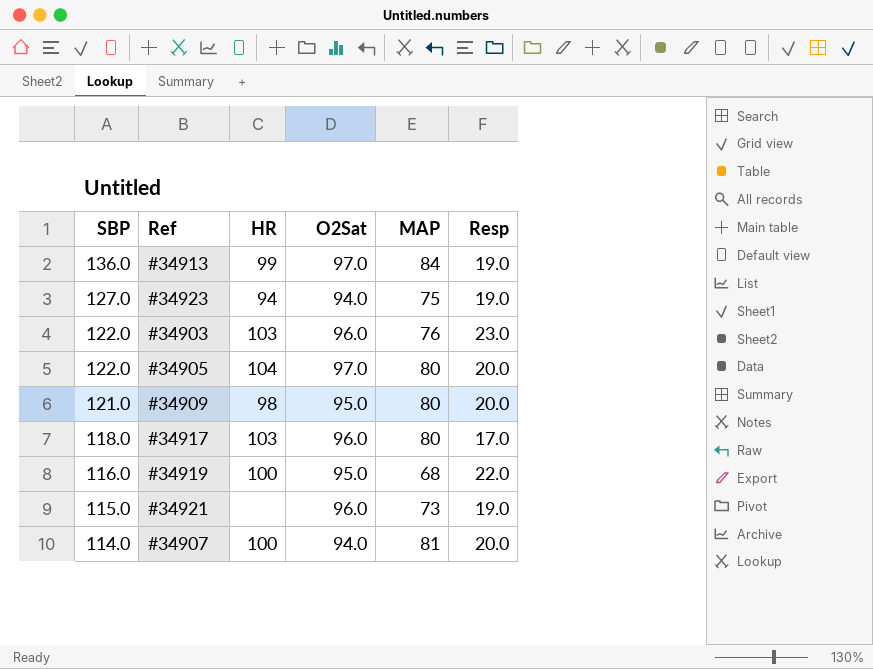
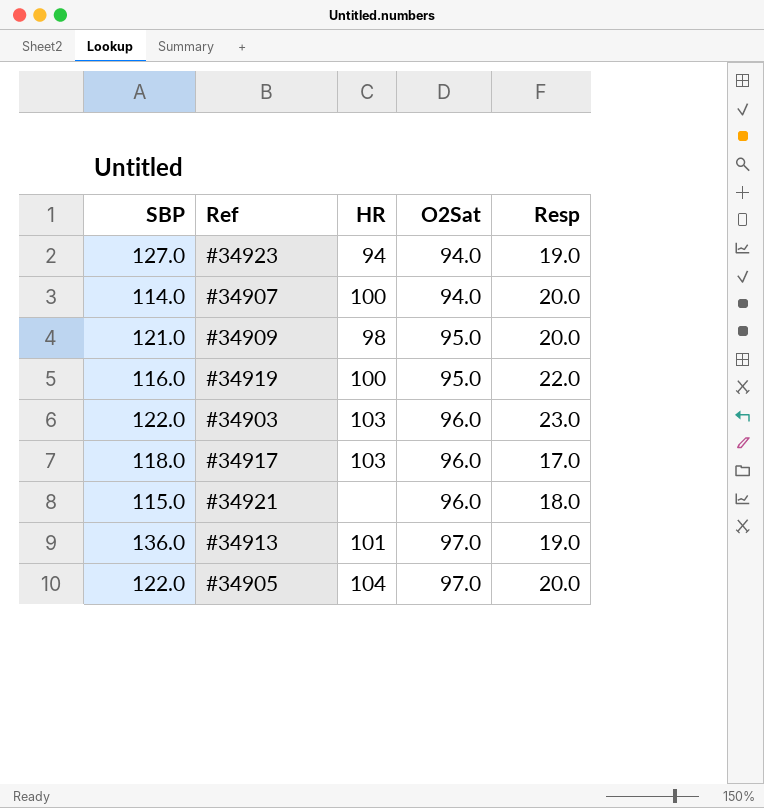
row order: SBP descending -> O2Sat ascending
column MAP | position: 5 -> none
#34921 | Resp: 19.0 -> 18.0
#34913 | HR: 99 -> 101

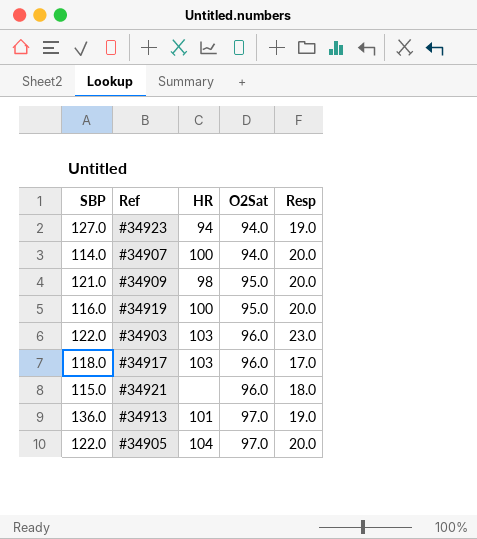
#34919 | Resp: 22.0 -> 20.0

